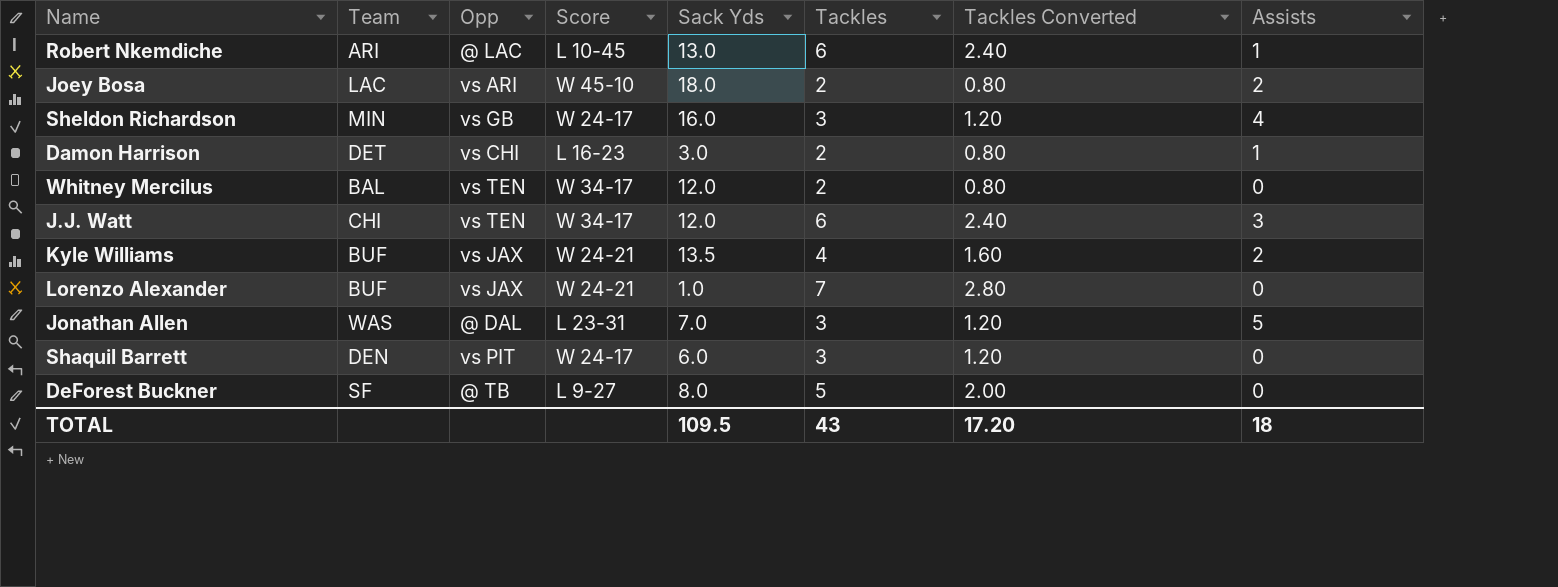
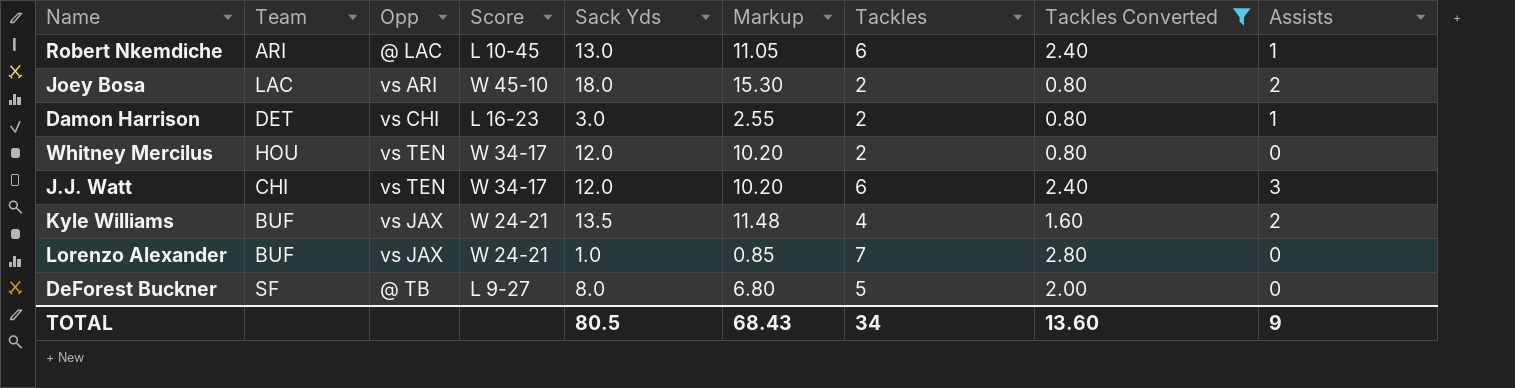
filter: none -> Tackles Converted != 1.20
column Markup | formula: none -> [Sack Yds] * 0.85
Whitney Mercilus | Team: BAL -> HOU
TOTAL | Sack Yds: 109.5 -> 80.5
TOTAL | Tackles: 43 -> 34
TOTAL | Tackles Converted: 17.20 -> 13.60
TOTAL | Assists: 18 -> 9

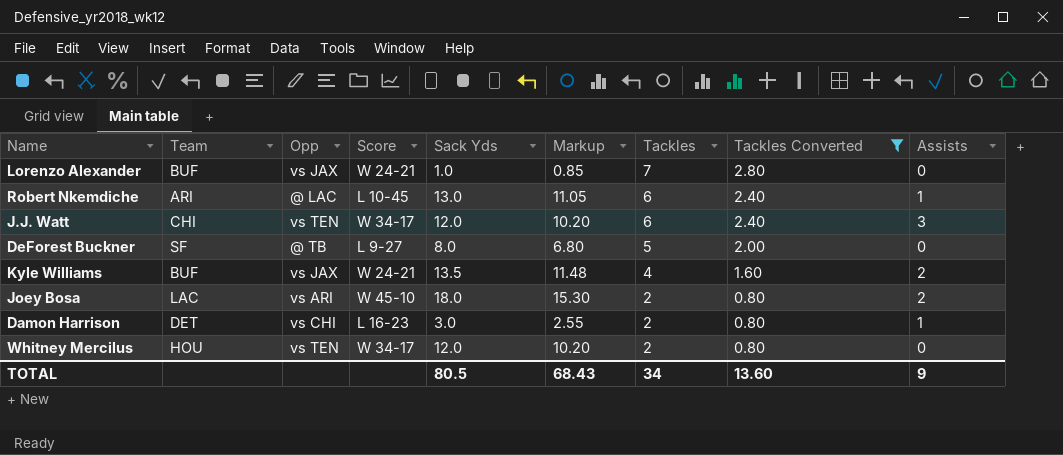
row order: none -> Tackles descending

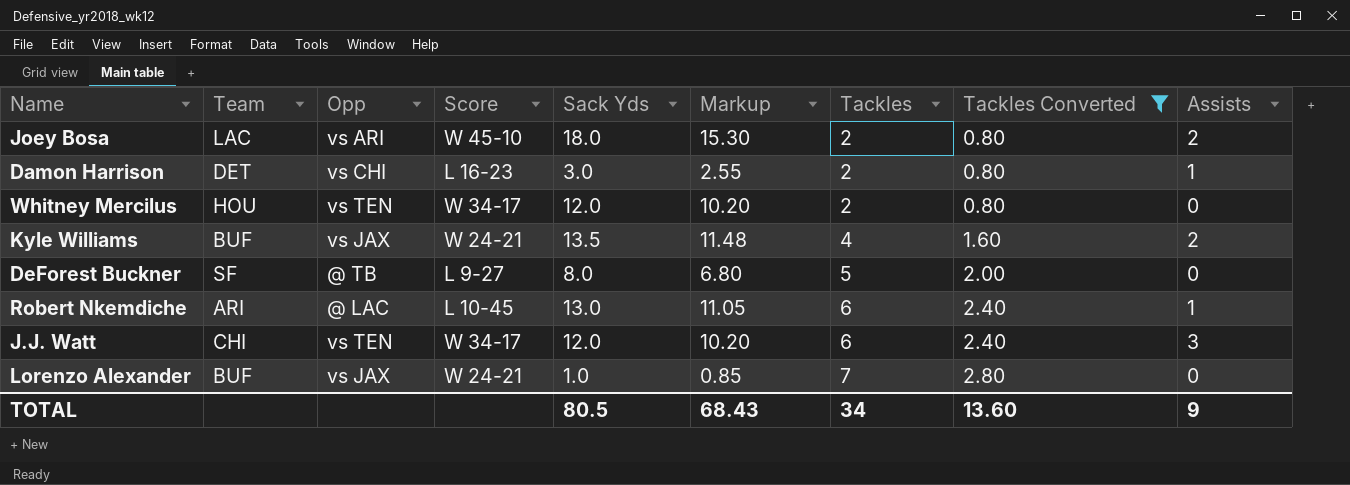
row order: Tackles descending -> Tackles ascending

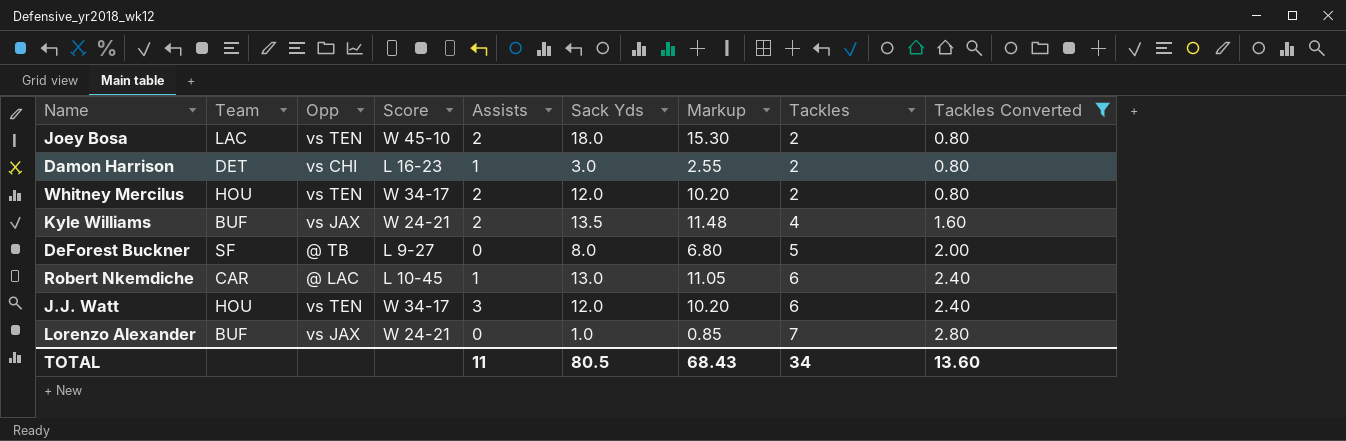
column Assists | position: 9 -> 5
Joey Bosa | Opp: vs ARI -> vs TEN
Whitney Mercilus | Assists: 0 -> 2
Robert Nkemdiche | Team: ARI -> CAR
J.J. Watt | Team: CHI -> HOU
TOTAL | Assists: 9 -> 11

